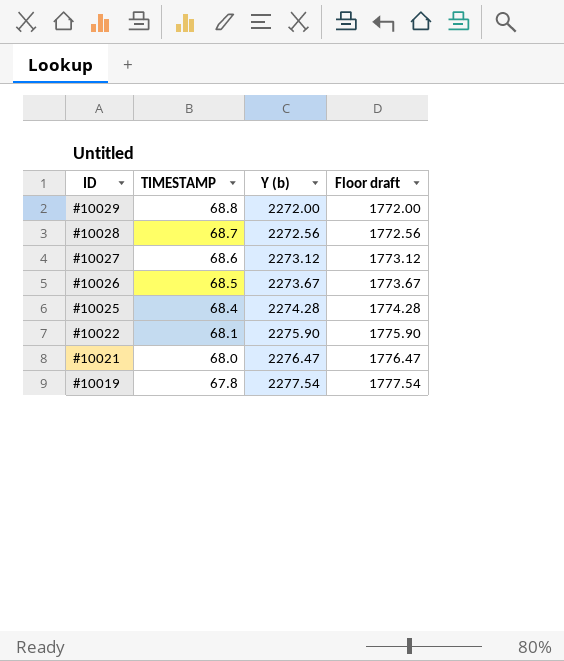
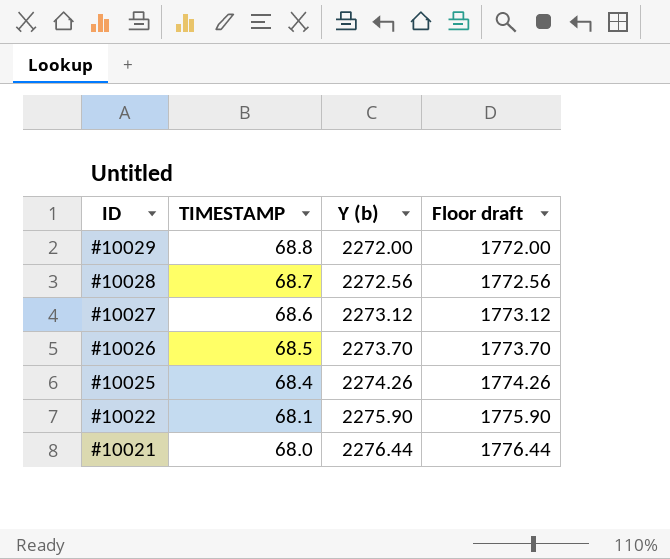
row #10019: 67.8 | 2277.54 | 1777.54 -> none
#10026 | Y (b): 2273.67 -> 2273.70
#10026 | Floor draft: 1773.67 -> 1773.70
#10025 | Y (b): 2274.28 -> 2274.26
#10025 | Floor draft: 1774.28 -> 1774.26
#10021 | Y (b): 2276.47 -> 2276.44
#10021 | Floor draft: 1776.47 -> 1776.44

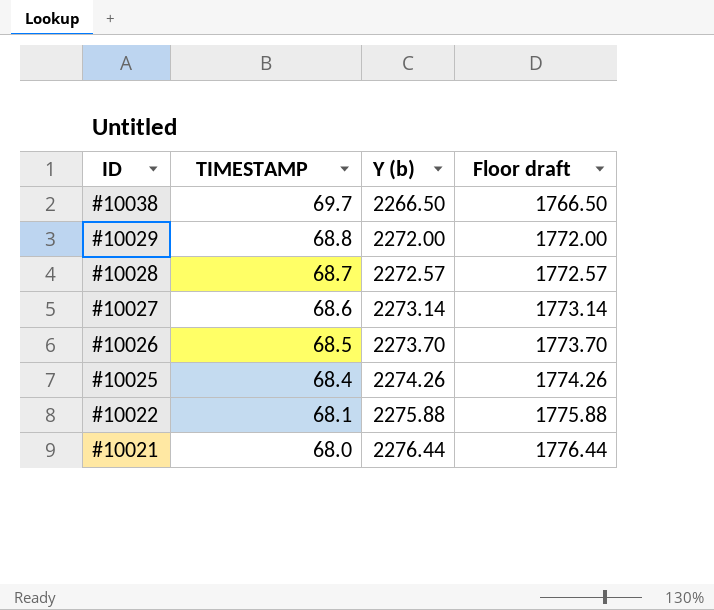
row #10038: none -> 69.7 | 2266.50 | 1766.50
#10028 | Y (b): 2272.56 -> 2272.57
#10028 | Floor draft: 1772.56 -> 1772.57
#10027 | Y (b): 2273.12 -> 2273.14
#10027 | Floor draft: 1773.12 -> 1773.14
#10022 | Y (b): 2275.90 -> 2275.88
#10022 | Floor draft: 1775.90 -> 1775.88

